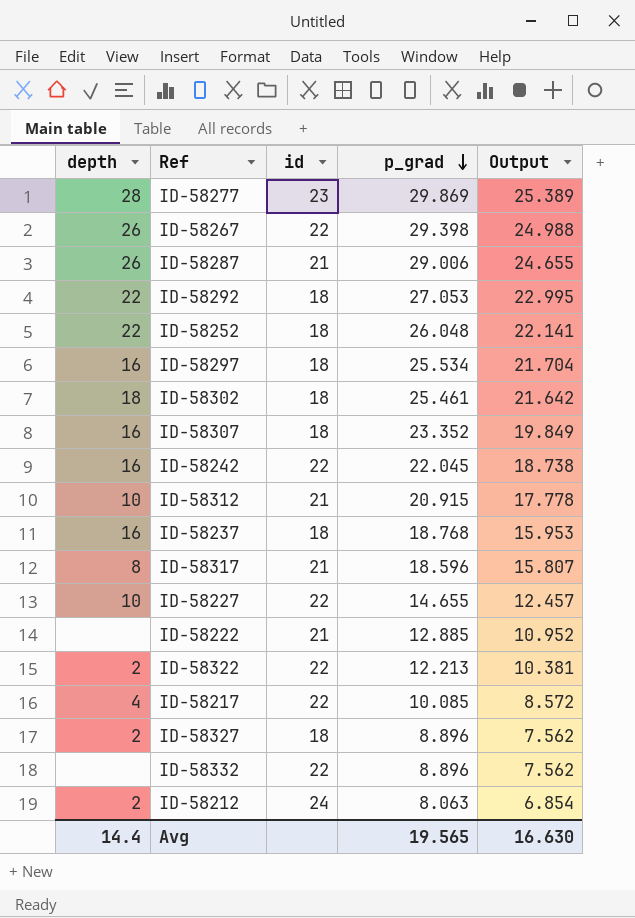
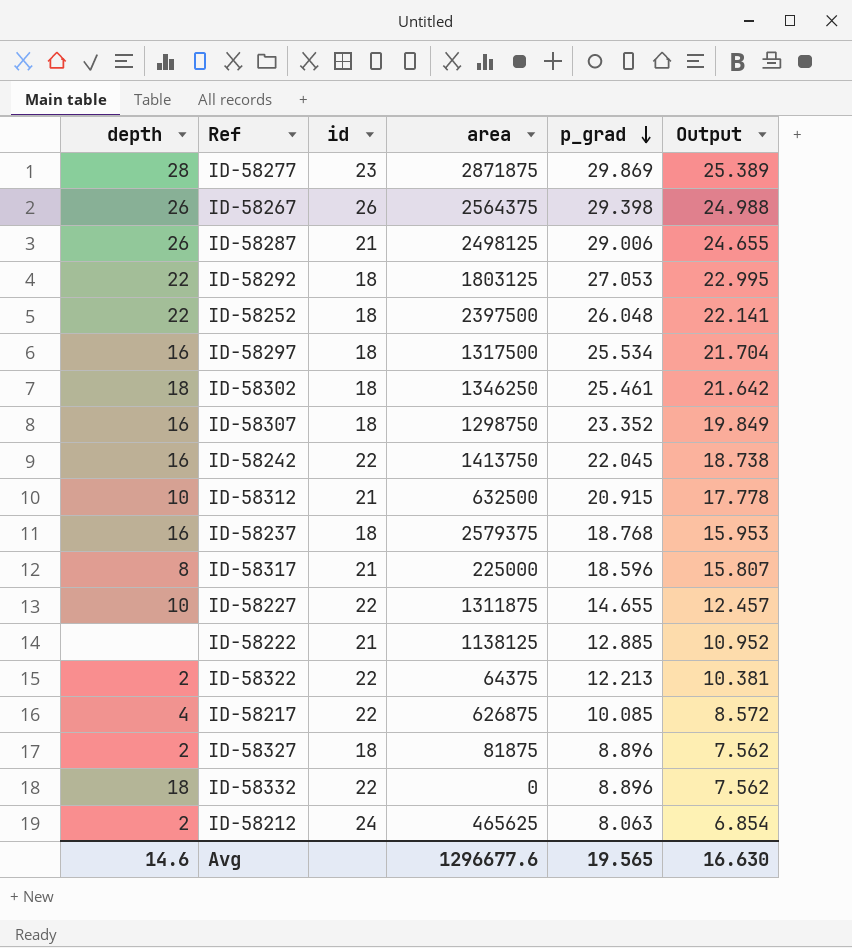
column area | position: none -> 4
ID-58267 | id: 22 -> 26
ID-58332 | depth: none -> 18
Avg | depth: 14.4 -> 14.6

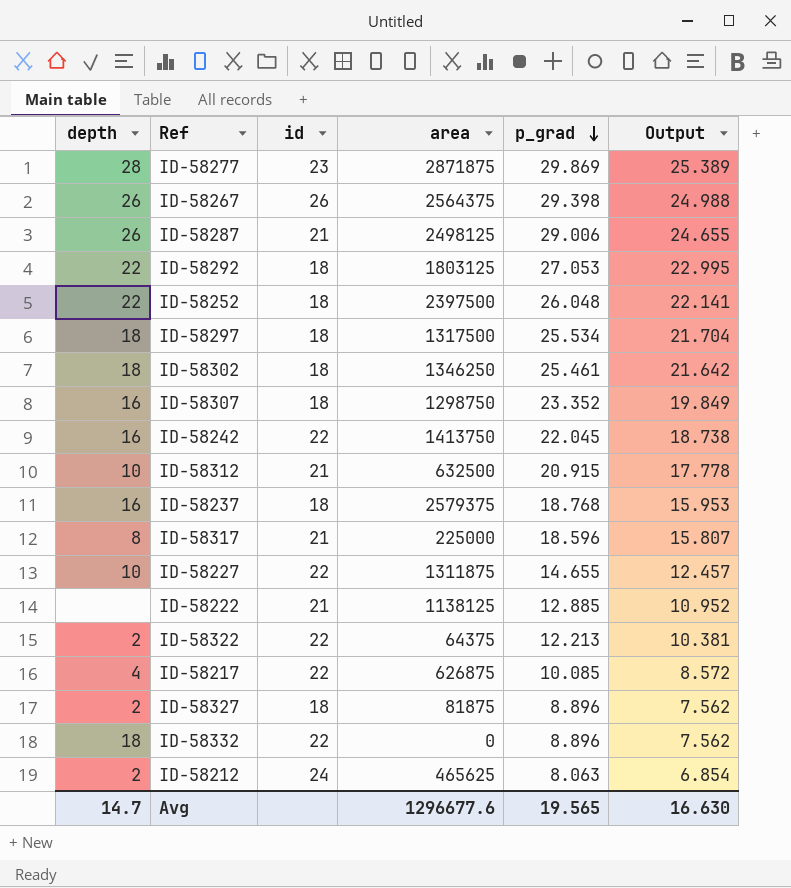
ID-58297 | depth: 16 -> 18
Avg | depth: 14.6 -> 14.7

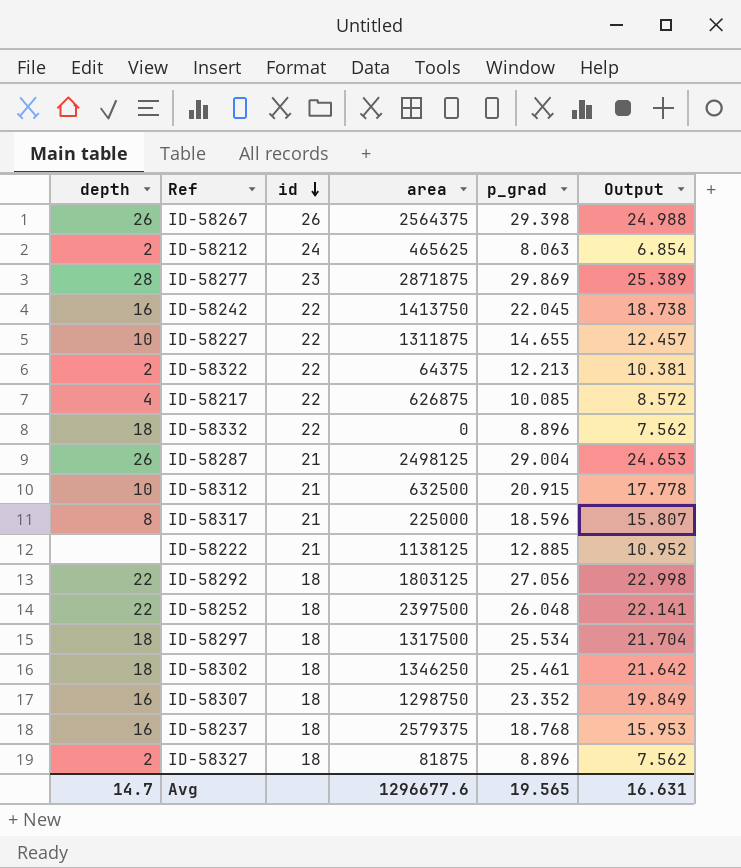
row order: p_grad descending -> id descending
ID-58287 | p_grad: 29.006 -> 29.004
ID-58287 | Output: 24.655 -> 24.653
ID-58292 | p_grad: 27.053 -> 27.056
ID-58292 | Output: 22.995 -> 22.998
Avg | Output: 16.630 -> 16.631

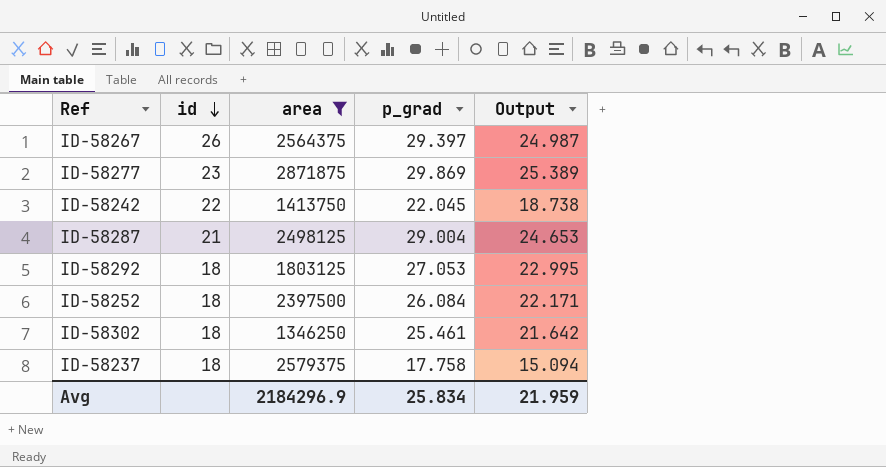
filter: none -> area >= 1346250
column depth | position: 1 -> none
ID-58267 | p_grad: 29.398 -> 29.397
ID-58267 | Output: 24.988 -> 24.987
ID-58292 | p_grad: 27.056 -> 27.053
ID-58292 | Output: 22.998 -> 22.995
ID-58252 | p_grad: 26.048 -> 26.084
ID-58252 | Output: 22.141 -> 22.171
ID-58237 | p_grad: 18.768 -> 17.758
ID-58237 | Output: 15.953 -> 15.094
Avg | area: 1296677.6 -> 2184296.9
Avg | p_grad: 19.565 -> 25.834
Avg | Output: 16.631 -> 21.959

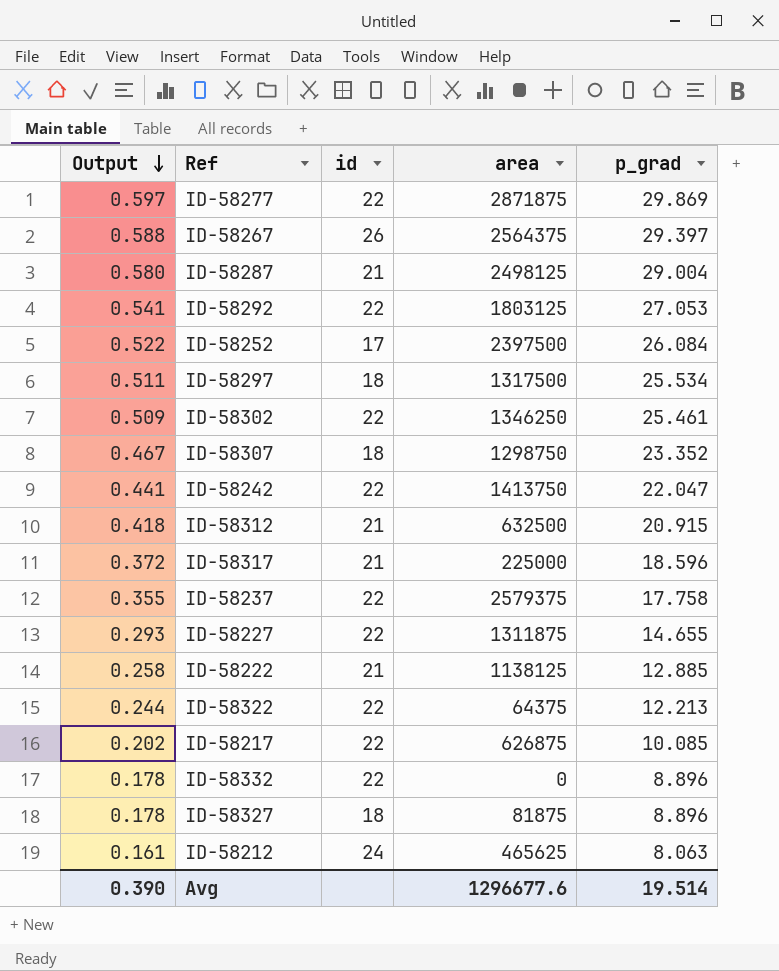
filter: area >= 1346250 -> none
row order: id descending -> Output descending
column Output | formula: [p_grad] * 0.85 -> [p_grad] * 0.02
column Output | position: 5 -> 1
ID-58277 | id: 23 -> 22
ID-58292 | id: 18 -> 22
ID-58252 | id: 18 -> 17
ID-58302 | id: 18 -> 22
ID-58242 | p_grad: 22.045 -> 22.047
ID-58237 | id: 18 -> 22
Avg | Output: 21.959 -> 0.390
Avg | area: 2184296.9 -> 1296677.6
Avg | p_grad: 25.834 -> 19.514

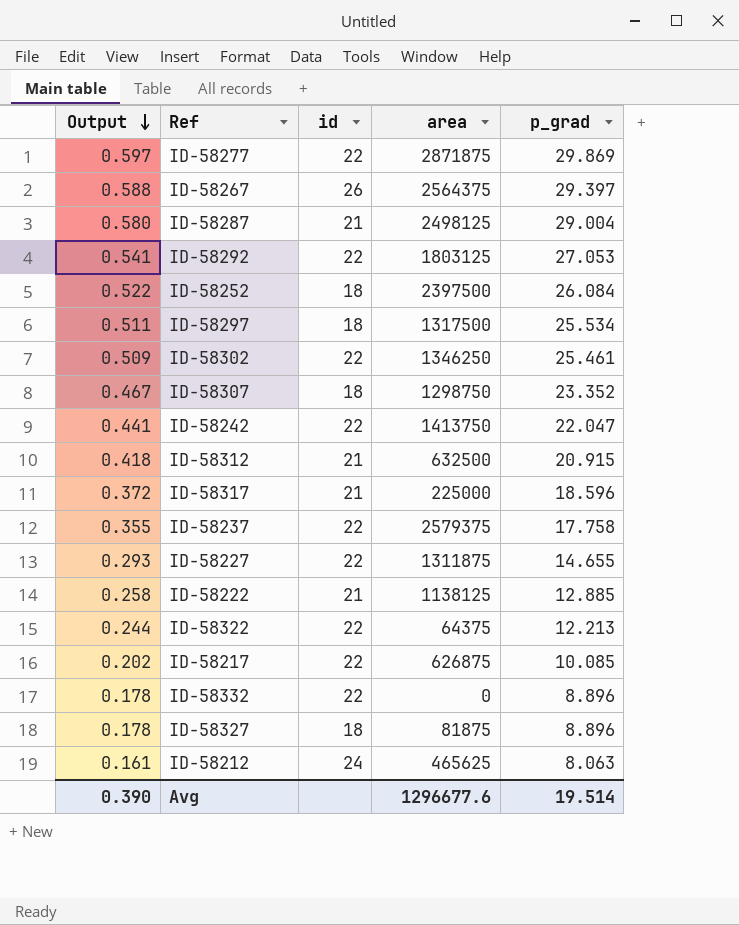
ID-58252 | id: 17 -> 18

